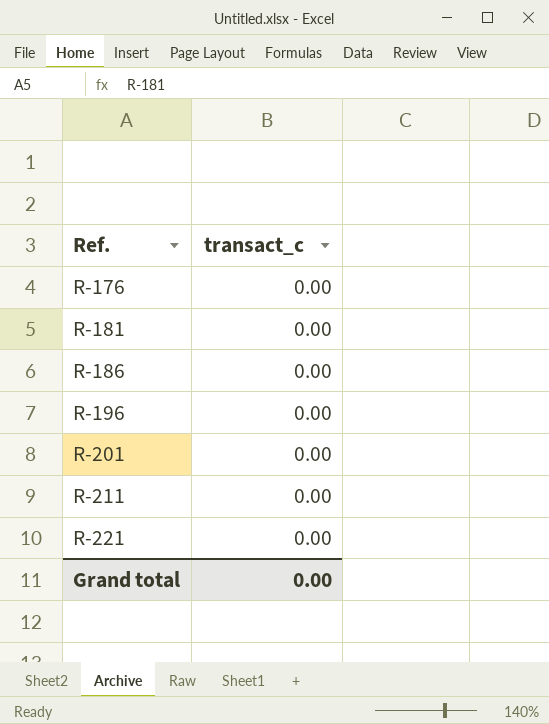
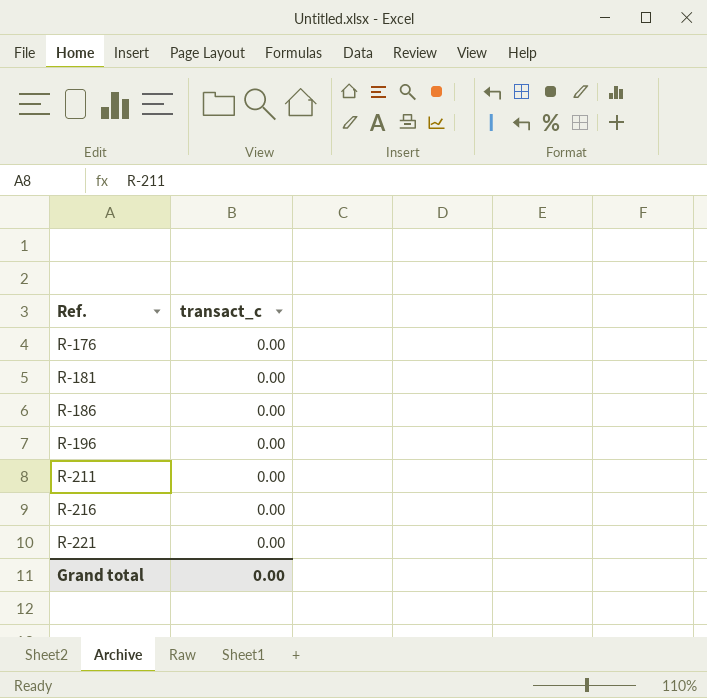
row R-201: 0.00 -> none
row R-216: none -> 0.00

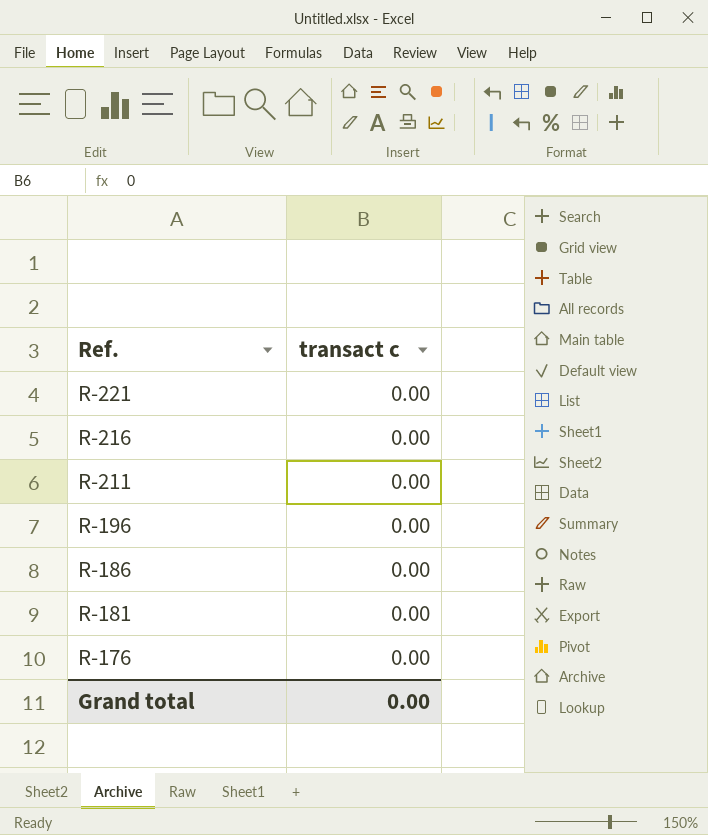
row order: Ref. ascending -> Ref. descending
column name: transact_c -> transact c

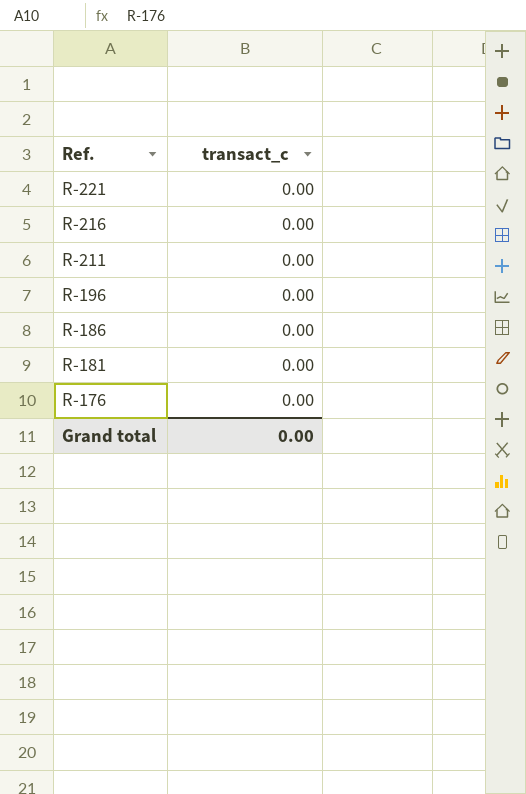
column name: transact c -> transact_c

